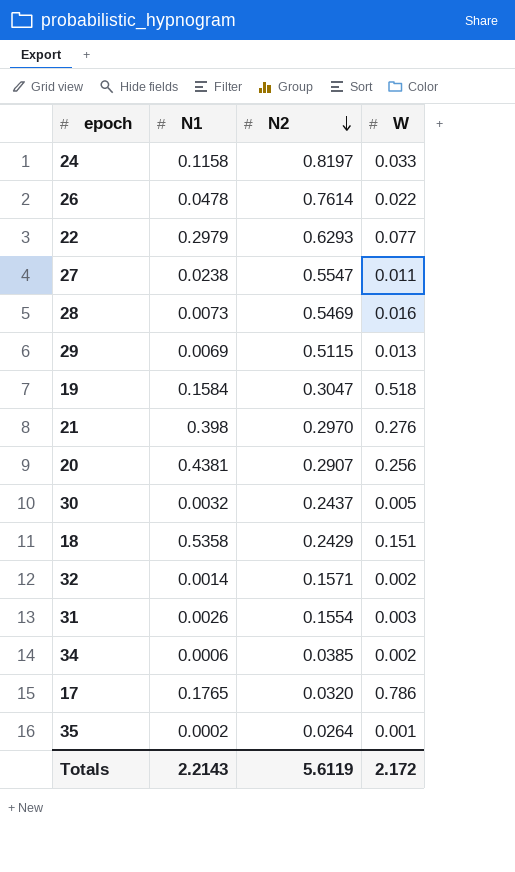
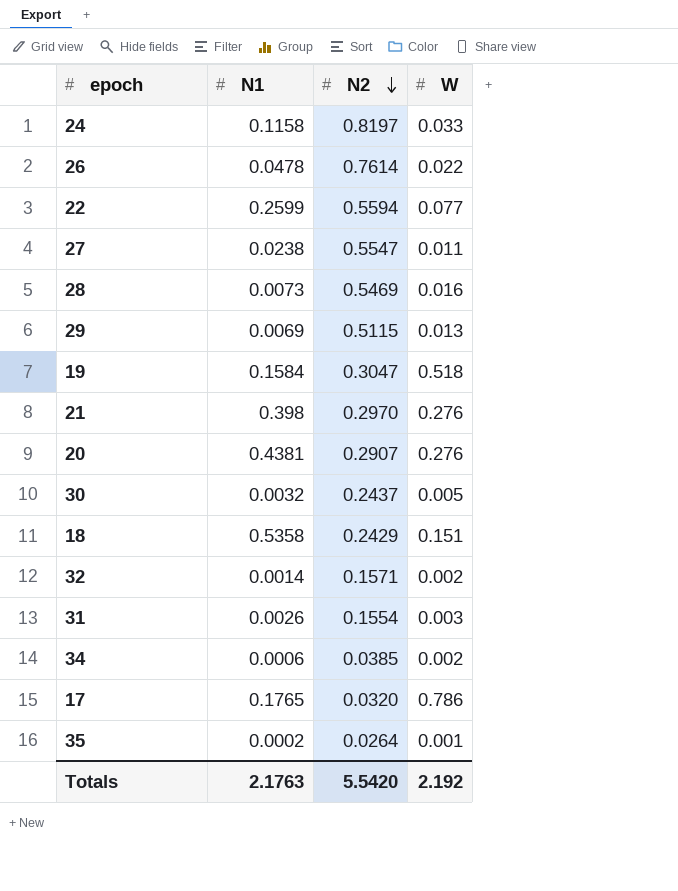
22 | N1: 0.2979 -> 0.2599
22 | N2: 0.6293 -> 0.5594
20 | W: 0.256 -> 0.276
Totals | N1: 2.2143 -> 2.1763
Totals | N2: 5.6119 -> 5.5420
Totals | W: 2.172 -> 2.192

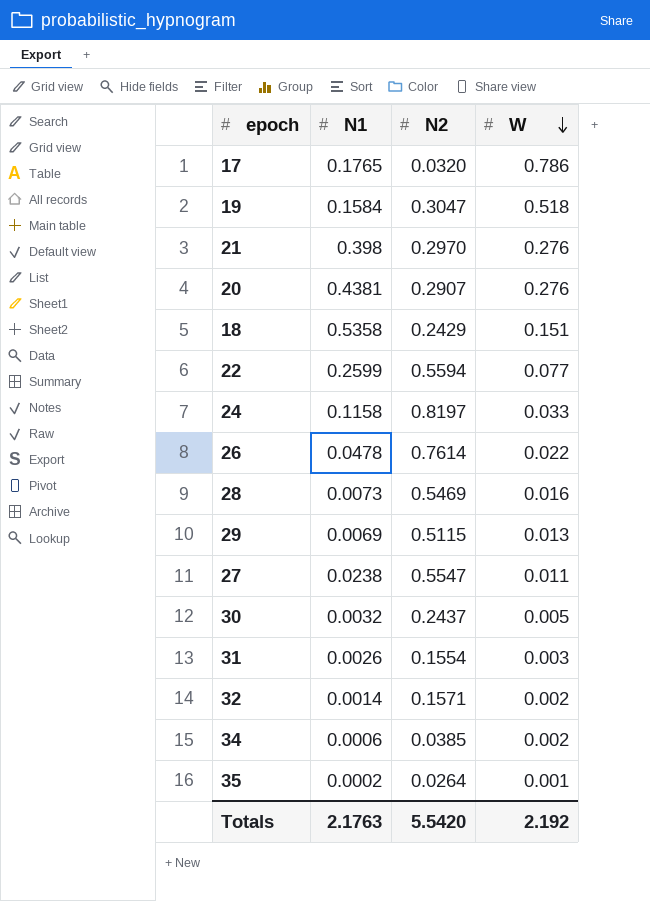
row order: N2 descending -> W descending

